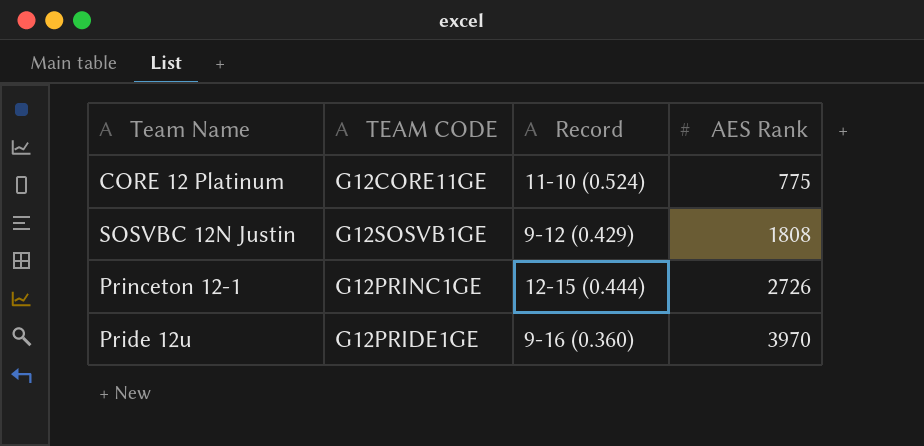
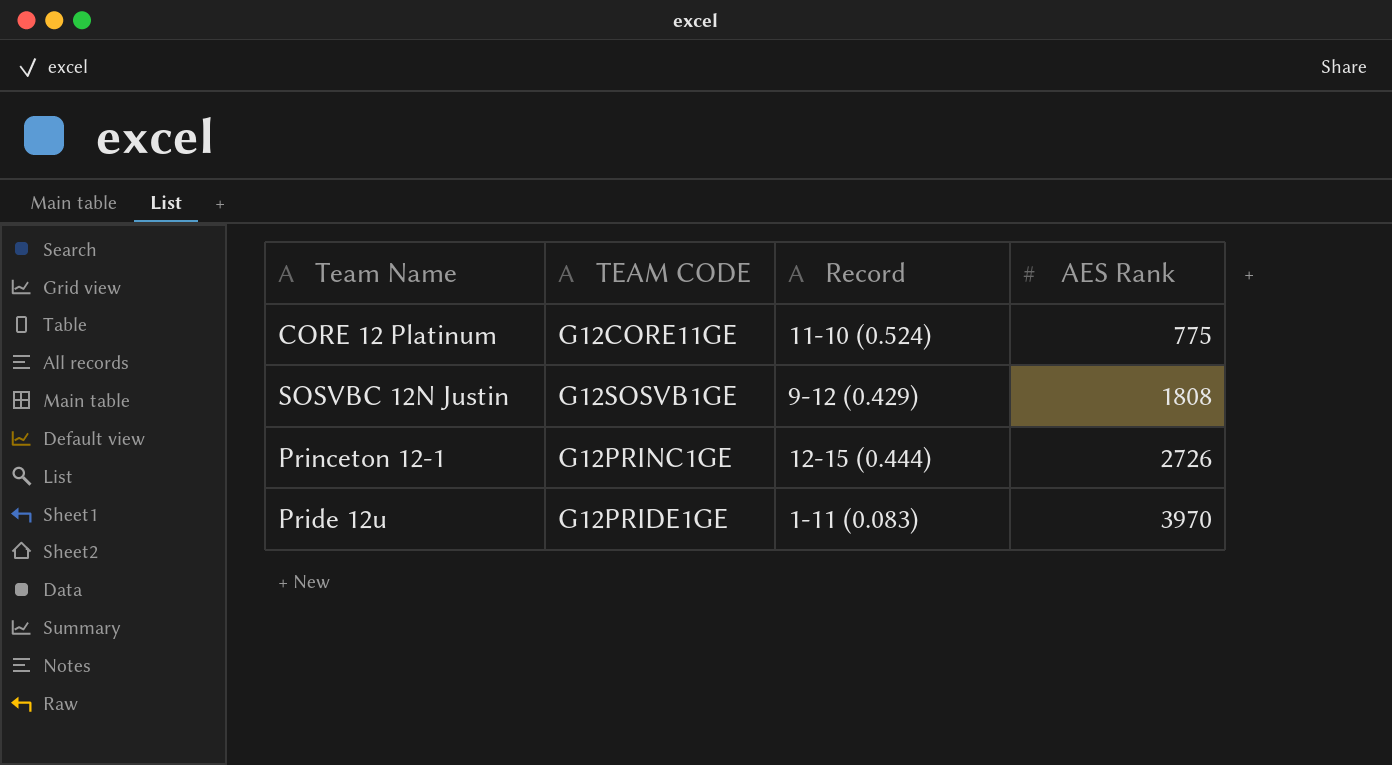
Pride 12u | Record: 9-16 (0.360) -> 1-11 (0.083)

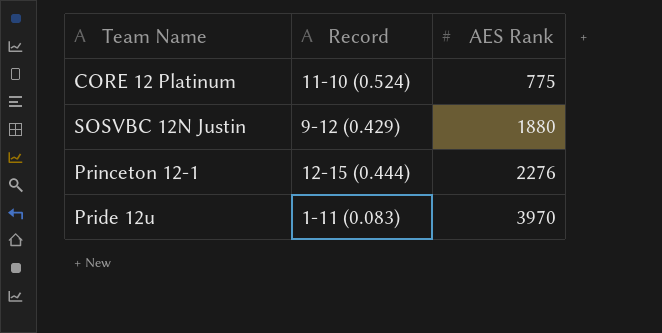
column TEAM CODE | position: 2 -> none
SOSVBC 12N Justin | AES Rank: 1808 -> 1880
Princeton 12-1 | AES Rank: 2726 -> 2276

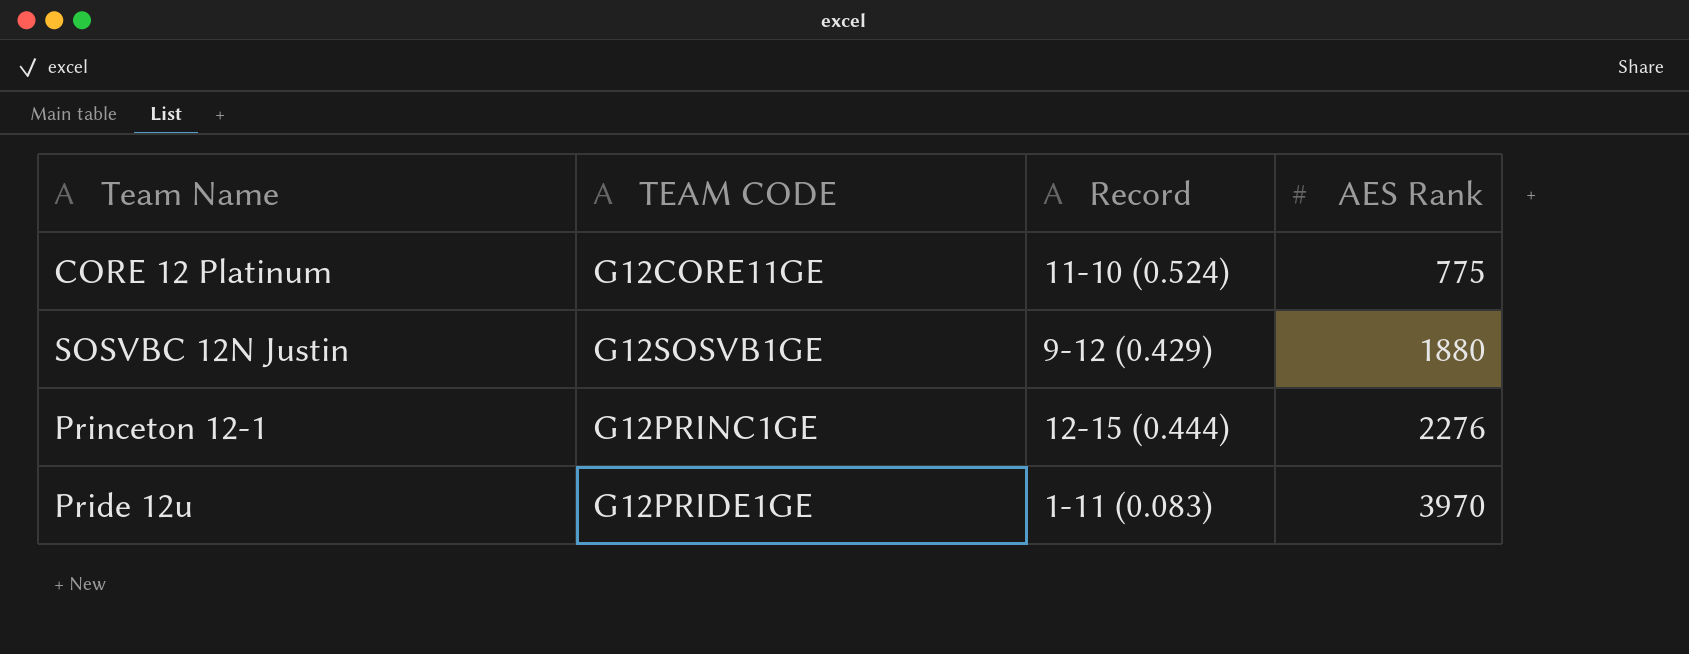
column TEAM CODE | position: none -> 2

